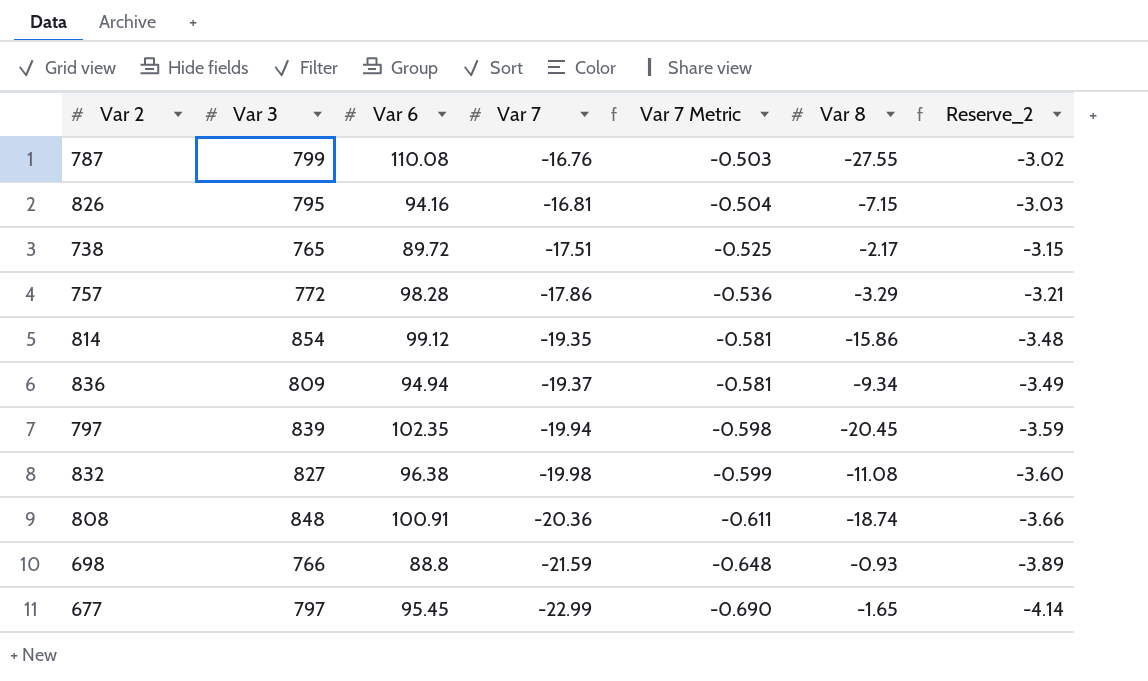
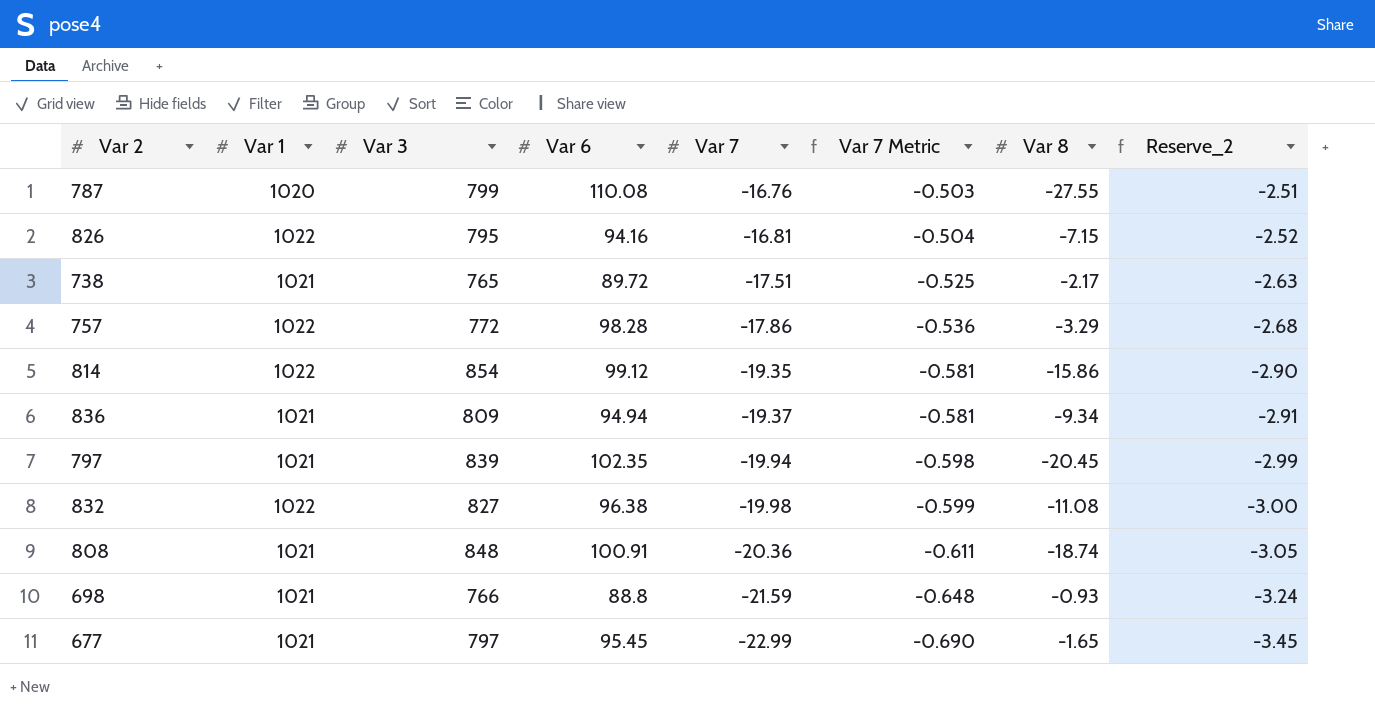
column Var 1 | position: none -> 2
column Reserve_2 | formula: [Var 7] * 0.18 -> [Var 7] * 0.15

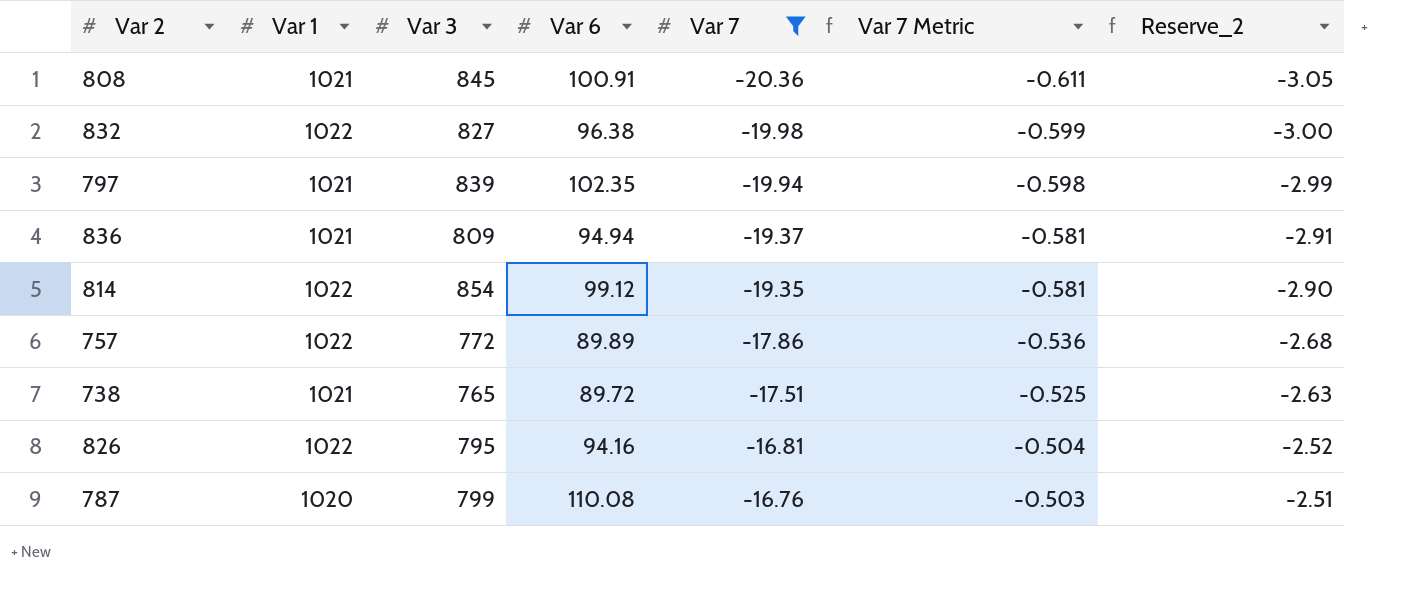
filter: none -> Var 7 >= -20.36
row order: Var 7 descending -> Var 7 ascending
column Var 8 | position: 7 -> none
808 | Var 3: 848 -> 845
757 | Var 6: 98.28 -> 89.89

